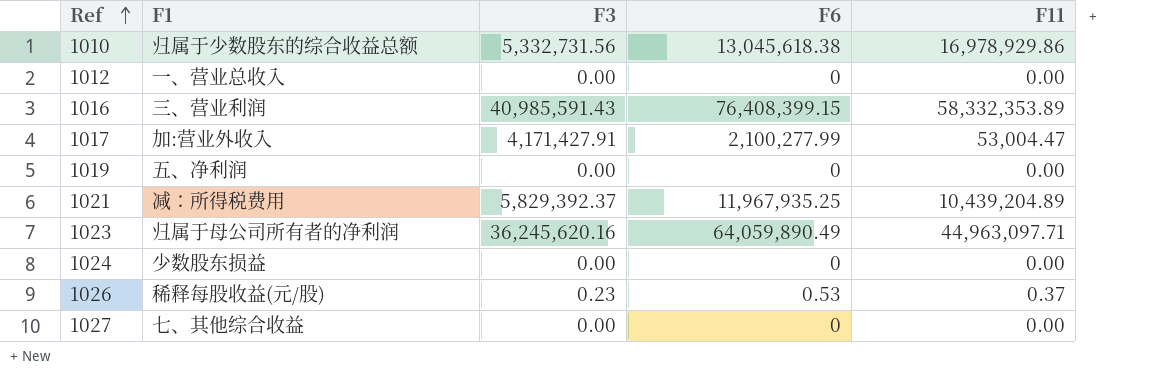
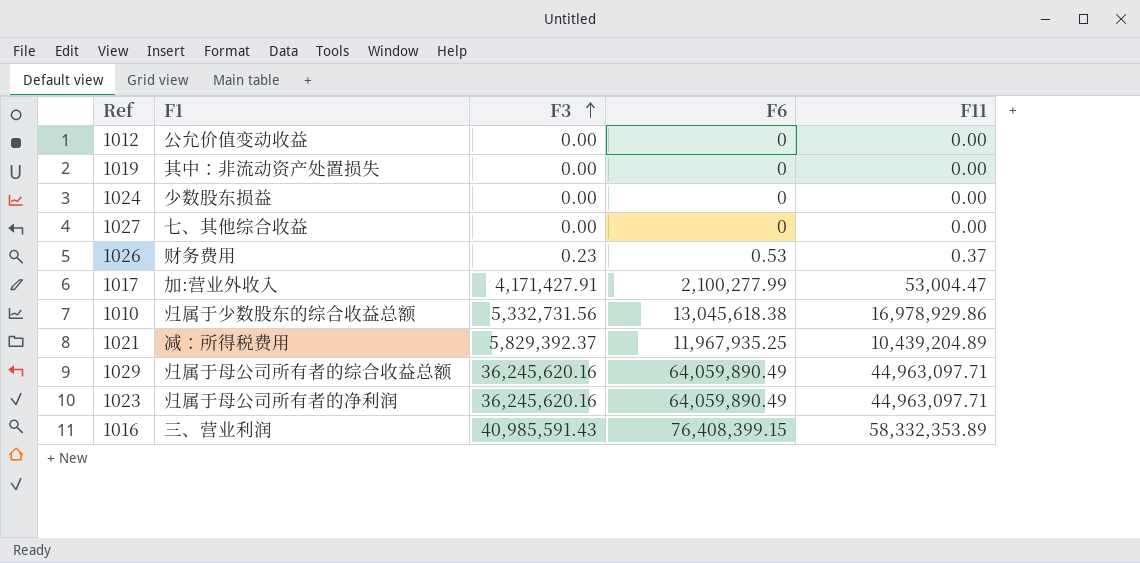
row order: Ref ascending -> F3 ascending
1012 | F1: 一、营业总收入 -> 公允价值变动收益
1019 | F1: 五、净利润 -> 其中：非流动资产处置损失
1026 | F1: 稀释每股收益(元/股) -> 财务费用
row 1029: none -> 归属于母公司所有者的综合收益总额 | 36,245,620.16 | 64,059,890.49 | 44,963,097.71

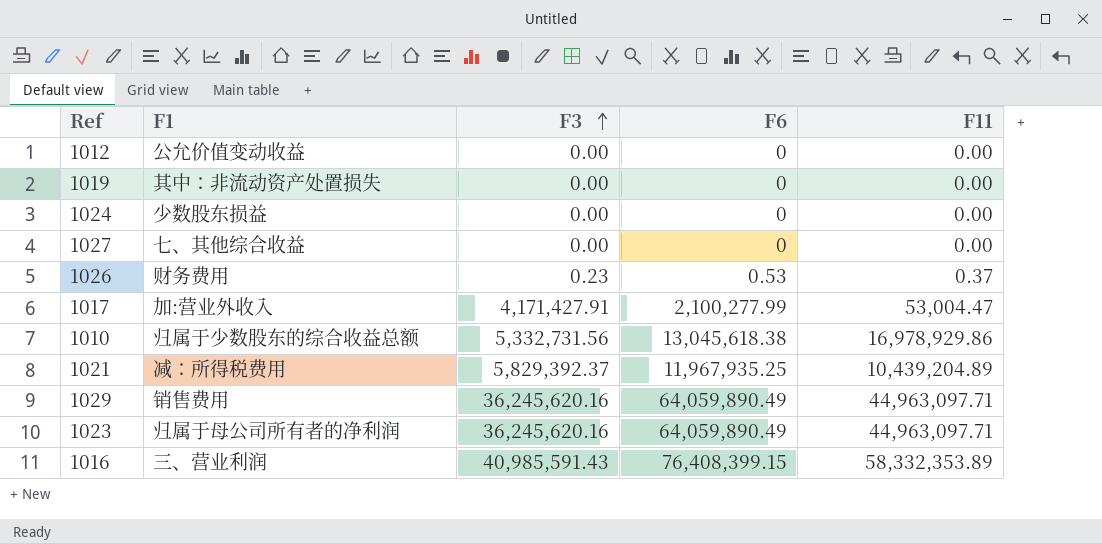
1029 | F1: 归属于母公司所有者的综合收益总额 -> 销售费用

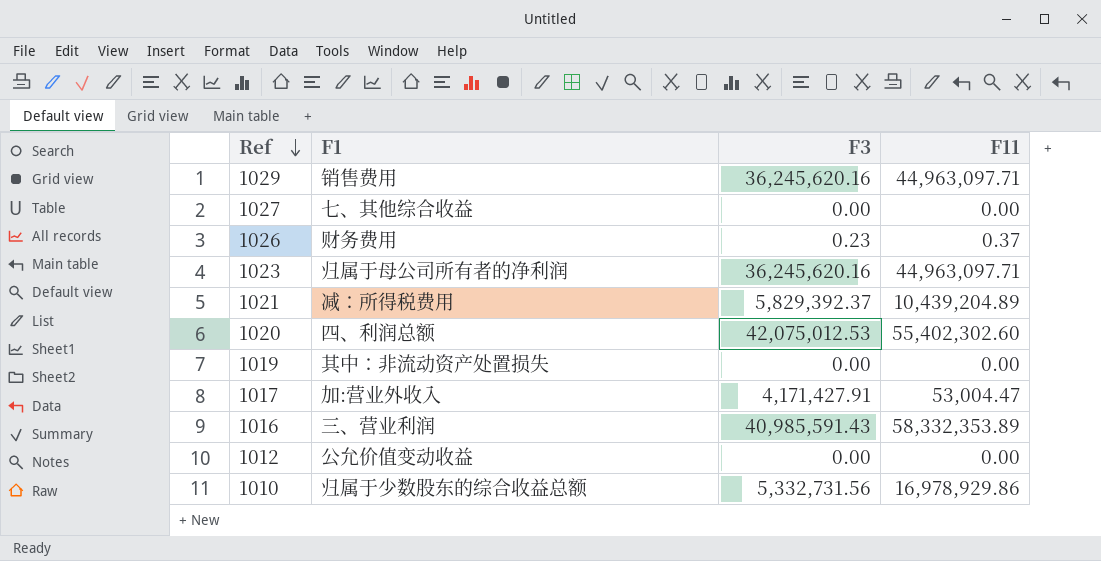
row order: F3 ascending -> Ref descending
column F6 | position: 4 -> none
row 1024: 少数股东损益 | 0.00 | 0 | 0.00 -> none
row 1020: none -> 四、利润总额 | 42,075,012.53 | 55,402,302.60

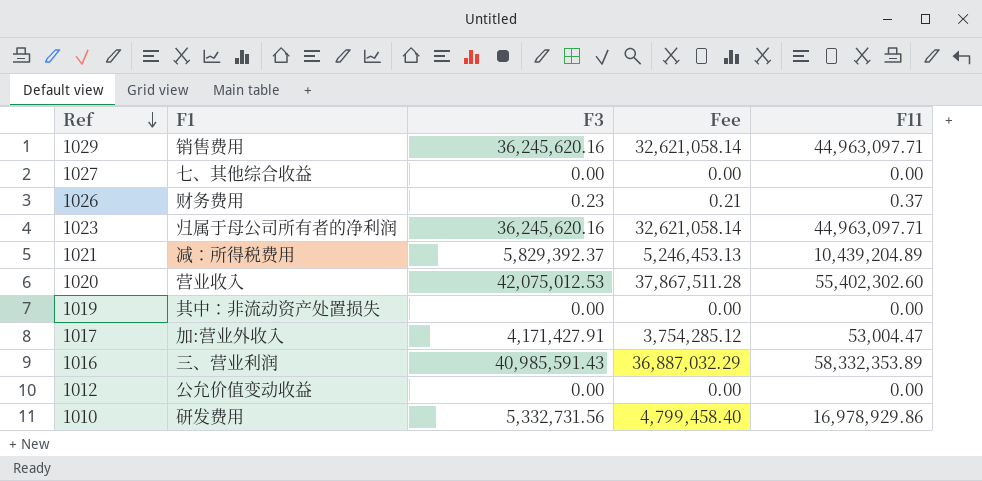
column Fee | formula: none -> [F3] * 0.9
1020 | F1: 四、利润总额 -> 营业收入
1010 | F1: 归属于少数股东的综合收益总额 -> 研发费用

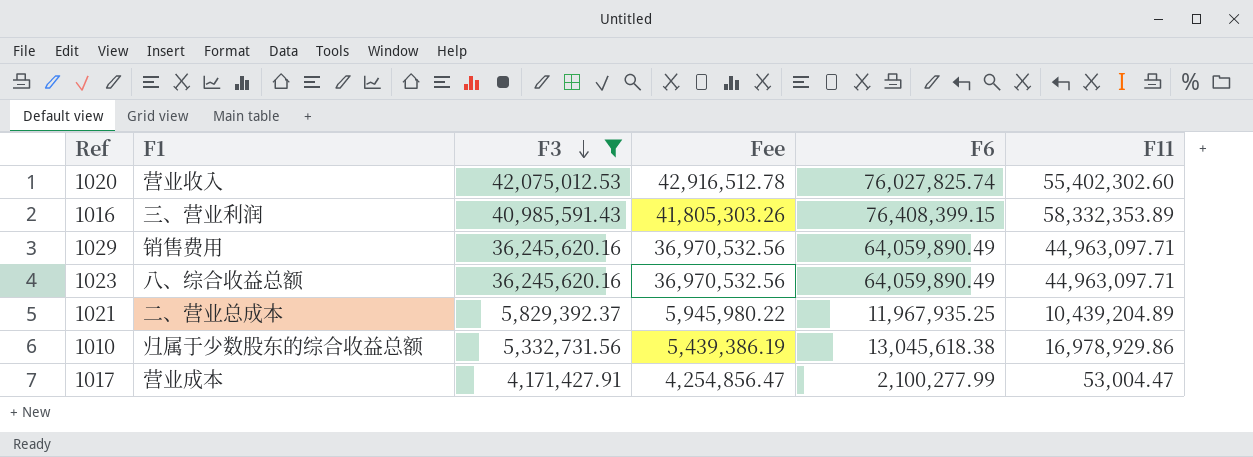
filter: none -> F3 >= 4,171,427.91
row order: Ref descending -> F3 descending
column Fee | formula: [F3] * 0.9 -> [F3] * 1.02
column F6 | position: none -> 5
1023 | F1: 归属于母公司所有者的净利润 -> 八、综合收益总额
1021 | F1: 减：所得税费用 -> 二、营业总成本
1010 | F1: 研发费用 -> 归属于少数股东的综合收益总额
1017 | F1: 加:营业外收入 -> 营业成本

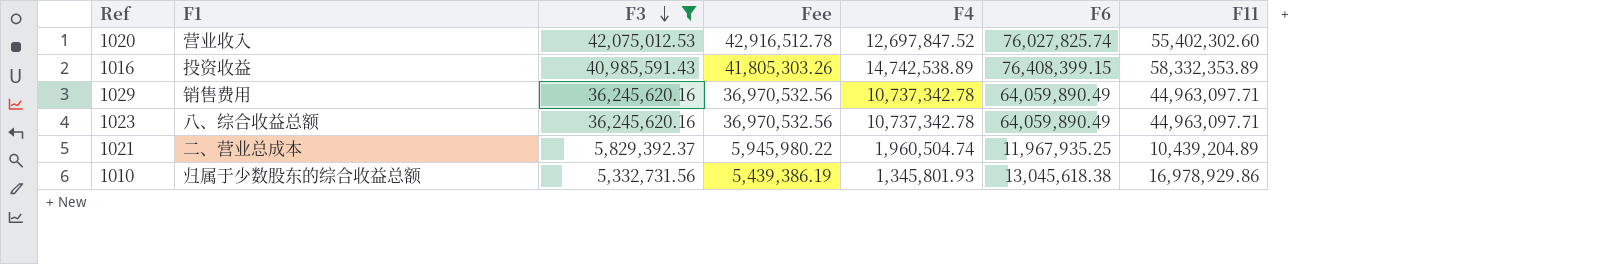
column F4 | position: none -> 5
row 1017: 营业成本 | 4,171,427.91 | 4,254,856.47 | 2,100,277.99 | 53,004.47 -> none
1016 | F1: 三、营业利润 -> 投资收益

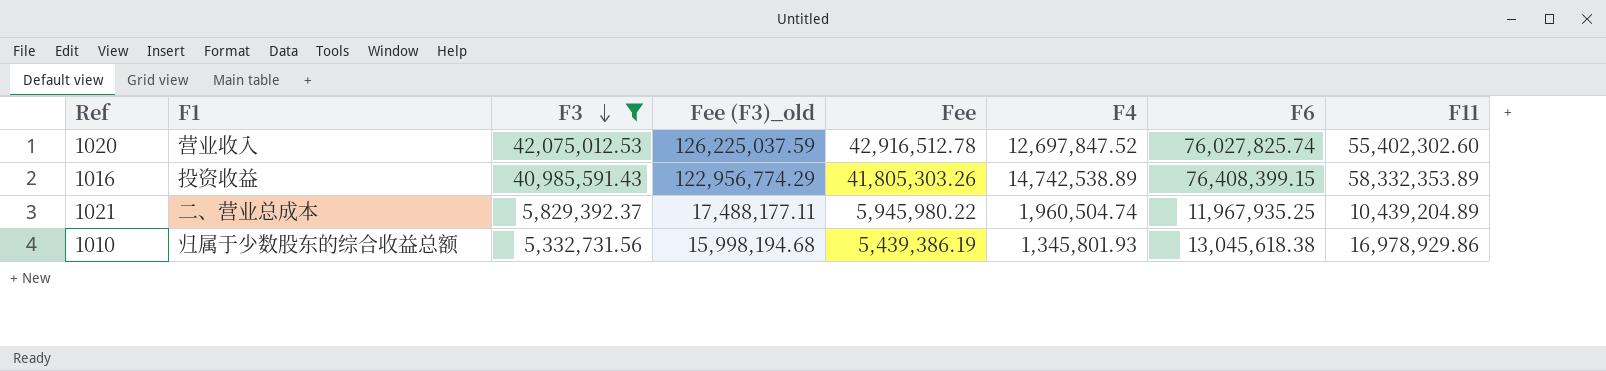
column Fee (F3)_old | formula: none -> [F3] * 3
row 1029: 销售费用 | 36,245,620.16 | 36,970,532.56 | 10,737,342.78 | 64,059,890.49 | 44,963,097.71 -> none
row 1023: 八、综合收益总额 | 36,245,620.16 | 36,970,532.56 | 10,737,342.78 | 64,059,890.49 | 44,963,097.71 -> none

